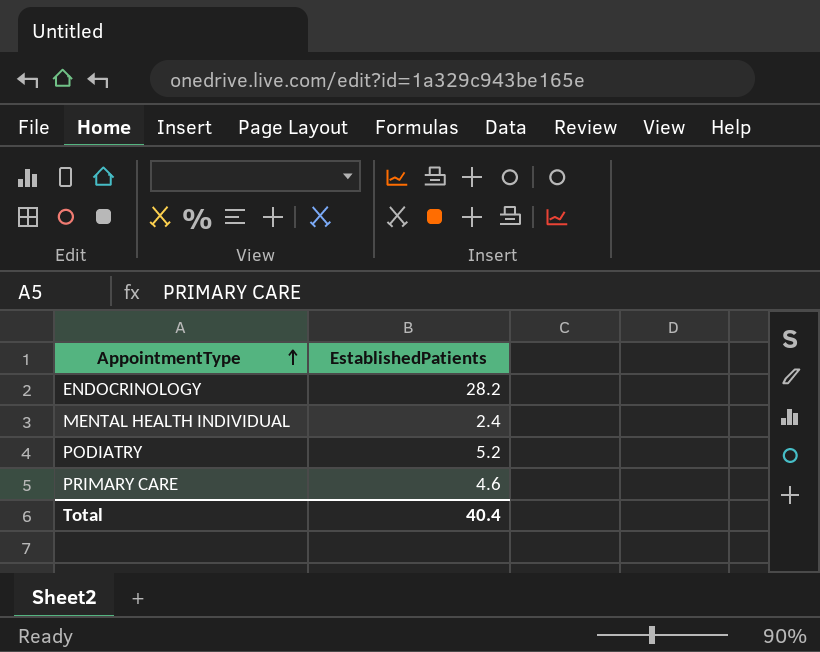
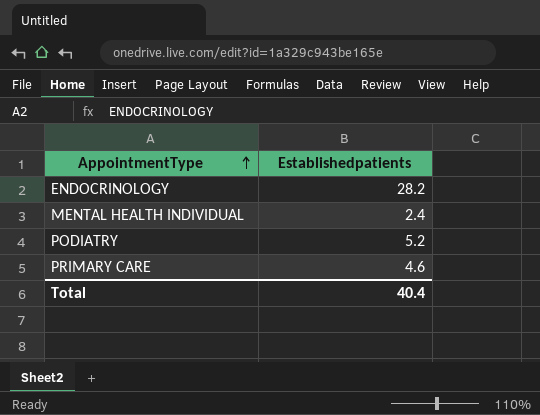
column name: EstablishedPatients -> Establishedpatients

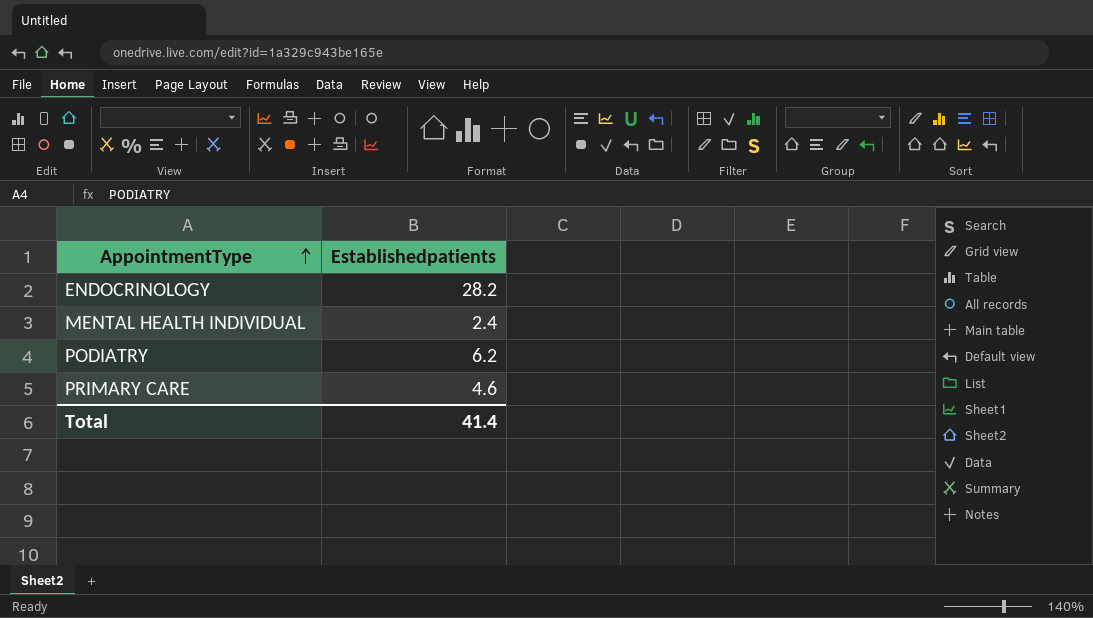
PODIATRY | Establishedpatients: 5.2 -> 6.2
Total | Establishedpatients: 40.4 -> 41.4

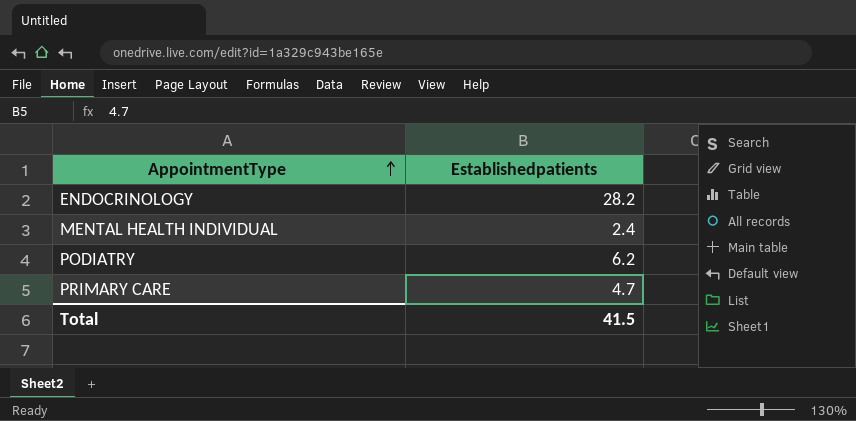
PRIMARY CARE | Establishedpatients: 4.6 -> 4.7
Total | Establishedpatients: 41.4 -> 41.5

